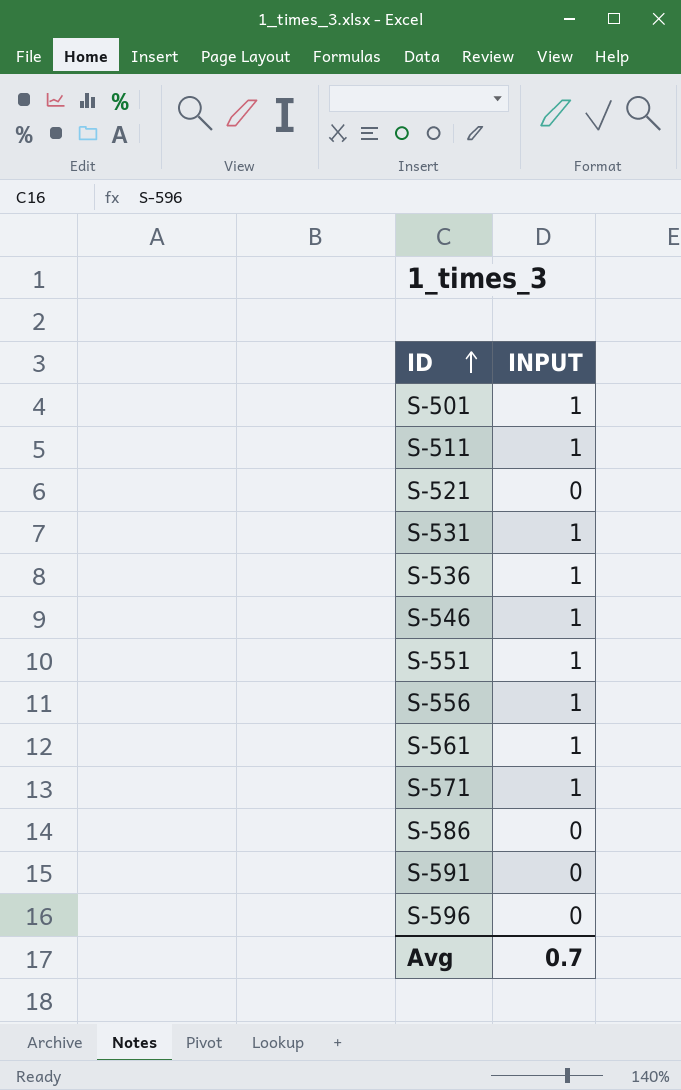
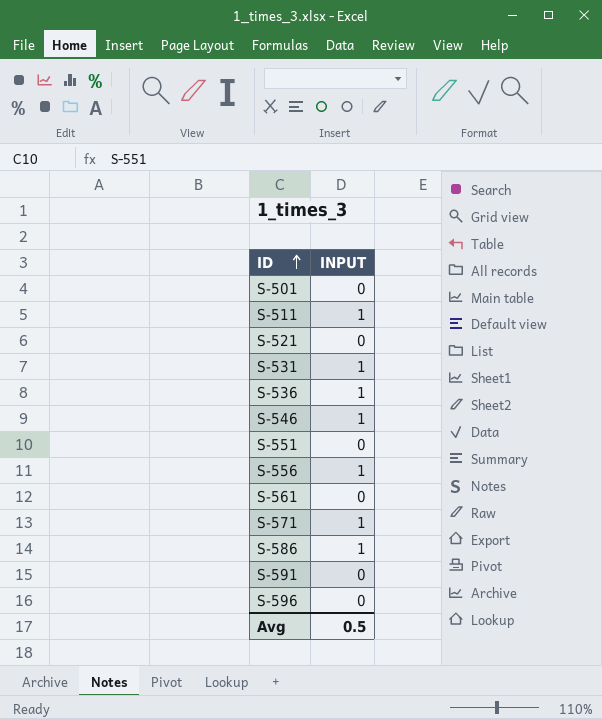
S-501 | INPUT: 1 -> 0
S-551 | INPUT: 1 -> 0
S-561 | INPUT: 1 -> 0
S-586 | INPUT: 0 -> 1
Avg | INPUT: 0.7 -> 0.5

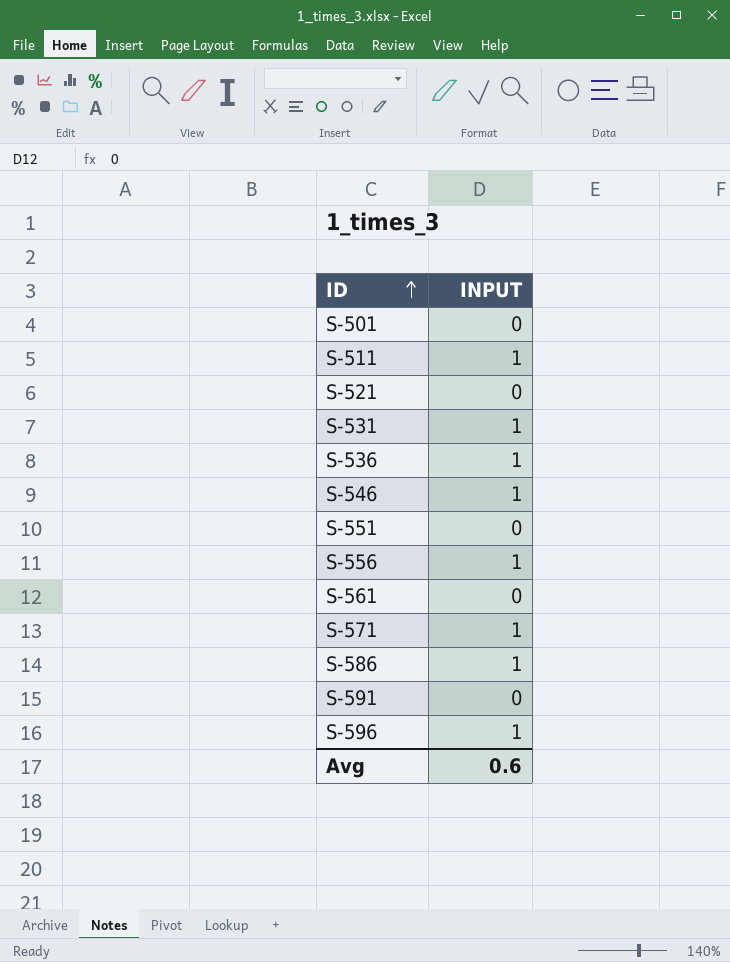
S-596 | INPUT: 0 -> 1
Avg | INPUT: 0.5 -> 0.6

